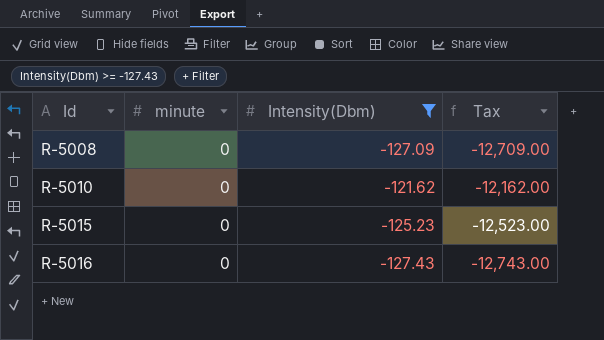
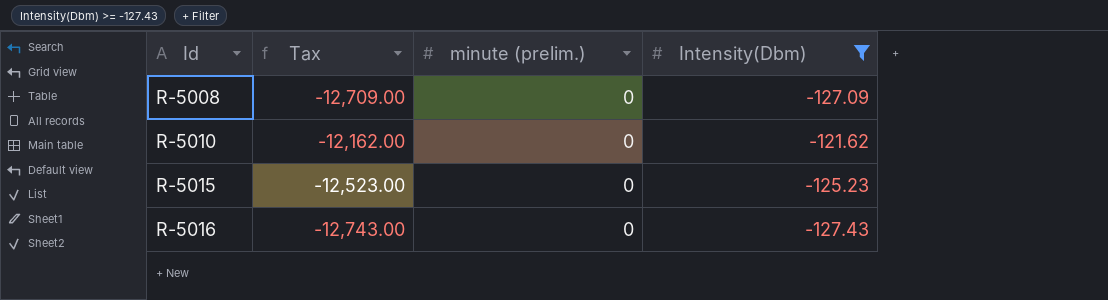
column Tax | position: 4 -> 2
column name: minute -> minute (prelim.)

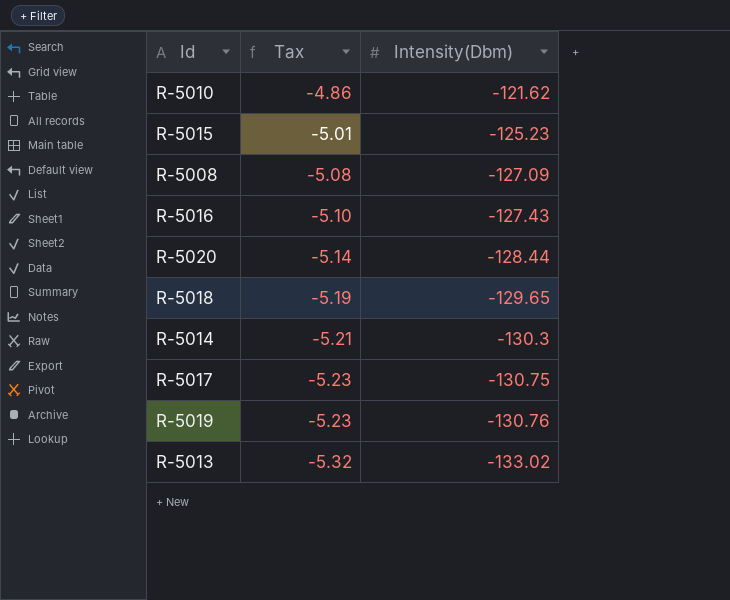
filter: Intensity(Dbm) >= -127.43 -> none
row order: Id ascending -> Tax descending
column minute (prelim.) | position: 3 -> none
column Tax | formula: [Intensity(Dbm)] * 100 -> [Intensity(Dbm)] * 0.04

